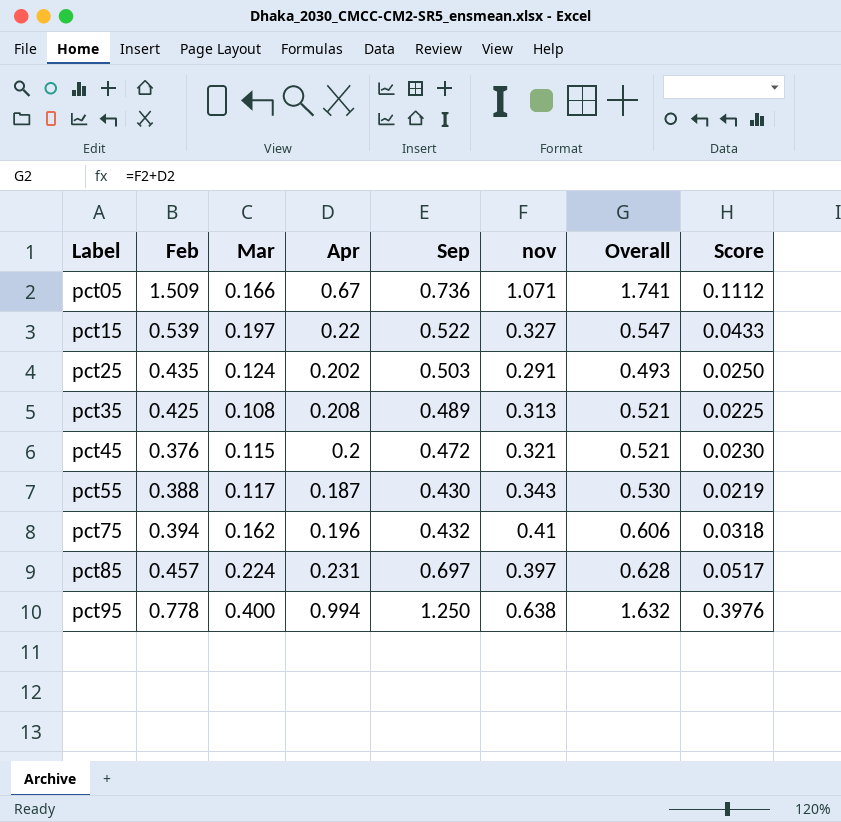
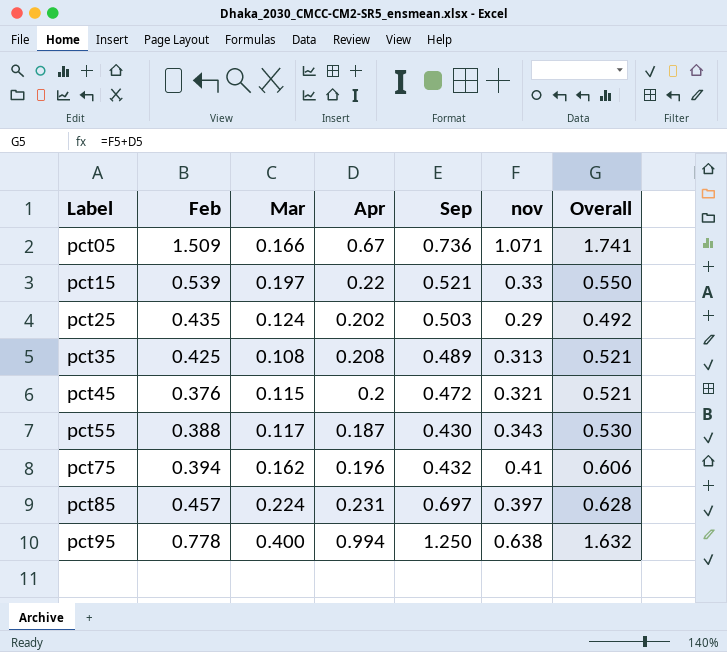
column Score | formula: [Mar] * [Apr] -> none
pct15 | Sep: 0.522 -> 0.521
pct15 | nov: 0.327 -> 0.33
pct15 | Overall: 0.547 -> 0.550
pct25 | nov: 0.291 -> 0.29
pct25 | Overall: 0.493 -> 0.492

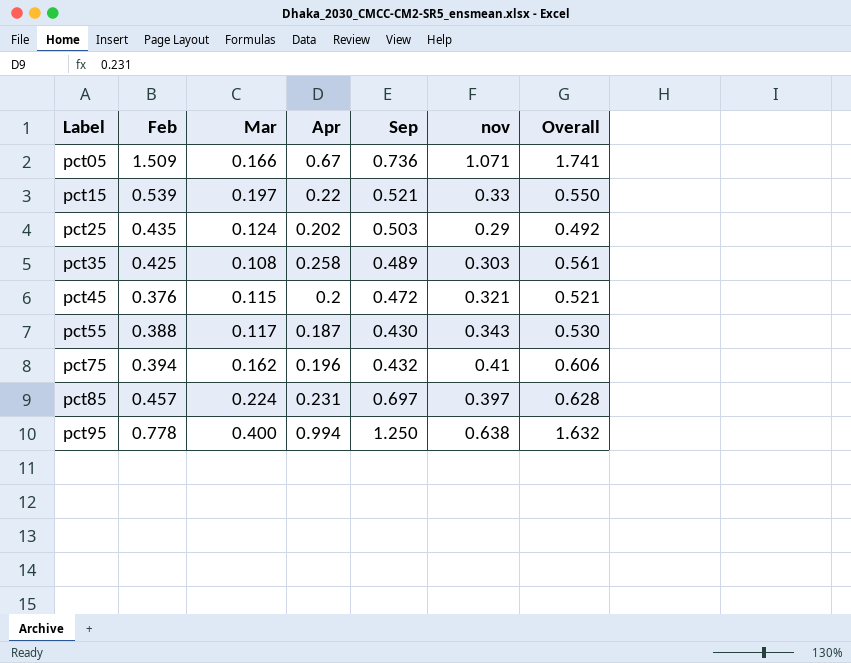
pct35 | Apr: 0.208 -> 0.258
pct35 | nov: 0.313 -> 0.303
pct35 | Overall: 0.521 -> 0.561

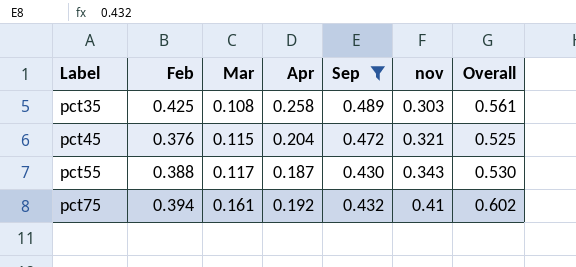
filter: none -> Sep <= 0.489
pct45 | Apr: 0.2 -> 0.204
pct45 | Overall: 0.521 -> 0.525
pct75 | Mar: 0.162 -> 0.161
pct75 | Apr: 0.196 -> 0.192
pct75 | Overall: 0.606 -> 0.602

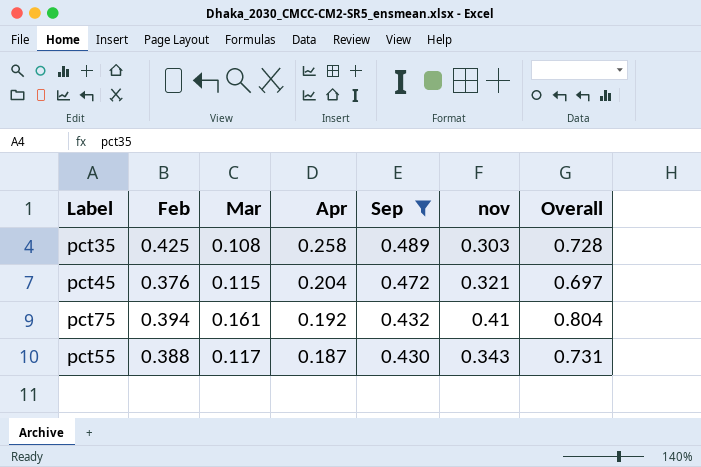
row order: Label ascending -> Apr descending
column Overall | formula: [Apr] + [nov] -> [Feb] + [nov]

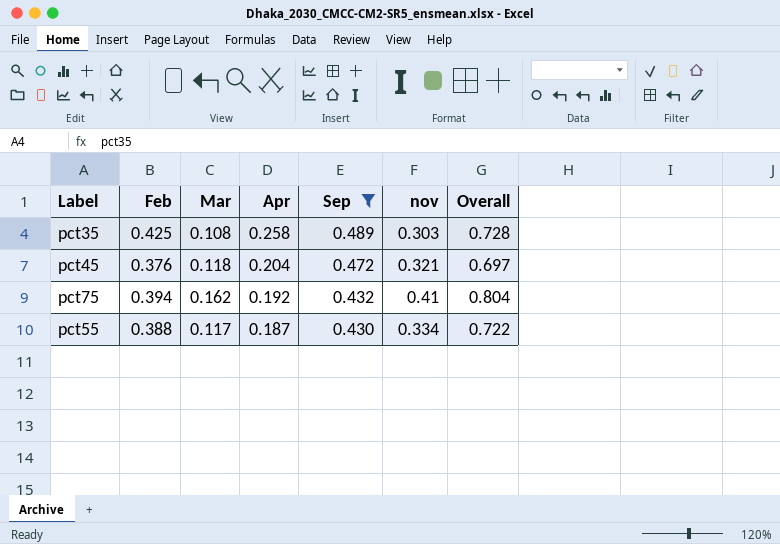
pct45 | Mar: 0.115 -> 0.118
pct75 | Mar: 0.161 -> 0.162
pct55 | nov: 0.343 -> 0.334
pct55 | Overall: 0.731 -> 0.722

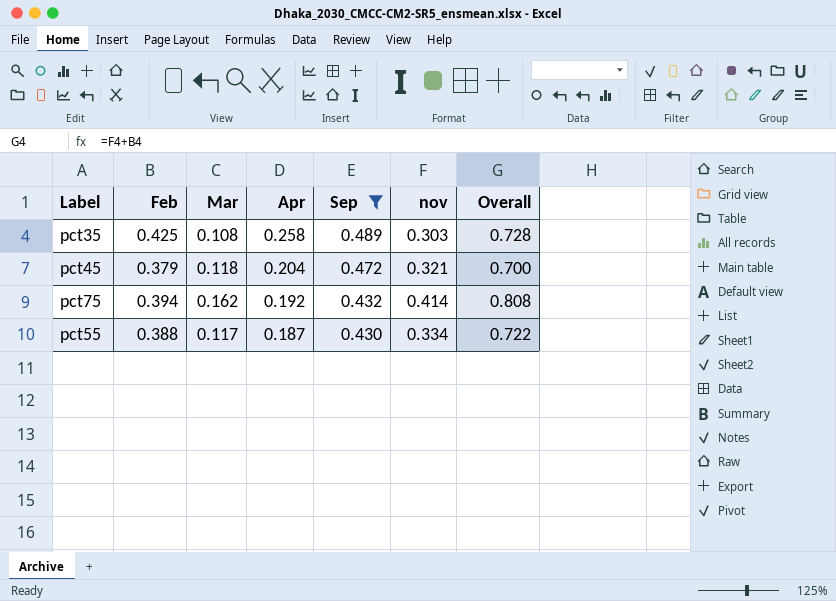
pct45 | Feb: 0.376 -> 0.379
pct45 | Overall: 0.697 -> 0.700
pct75 | nov: 0.41 -> 0.414
pct75 | Overall: 0.804 -> 0.808

